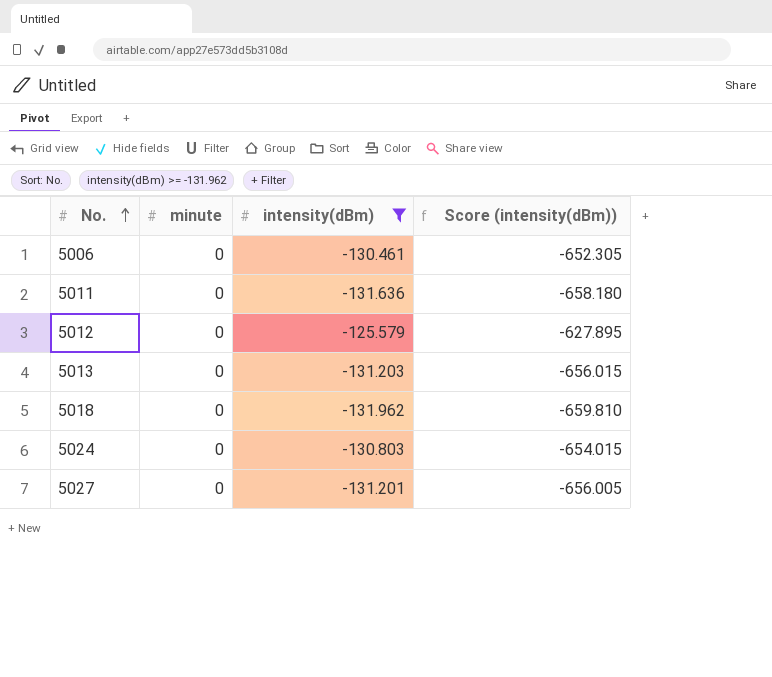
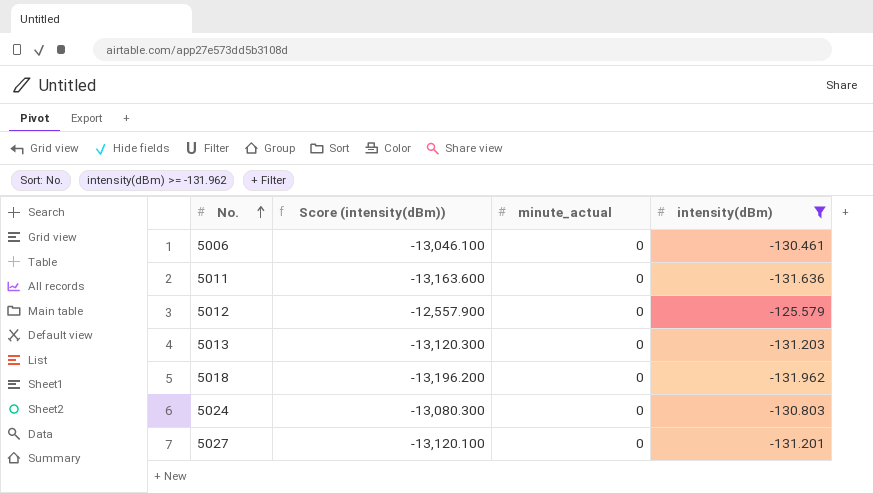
column Score (intensity(dBm)) | formula: [intensity(dBm)] * 5 -> [intensity(dBm)] * 100
column Score (intensity(dBm)) | position: 4 -> 2
column name: minute -> minute_actual

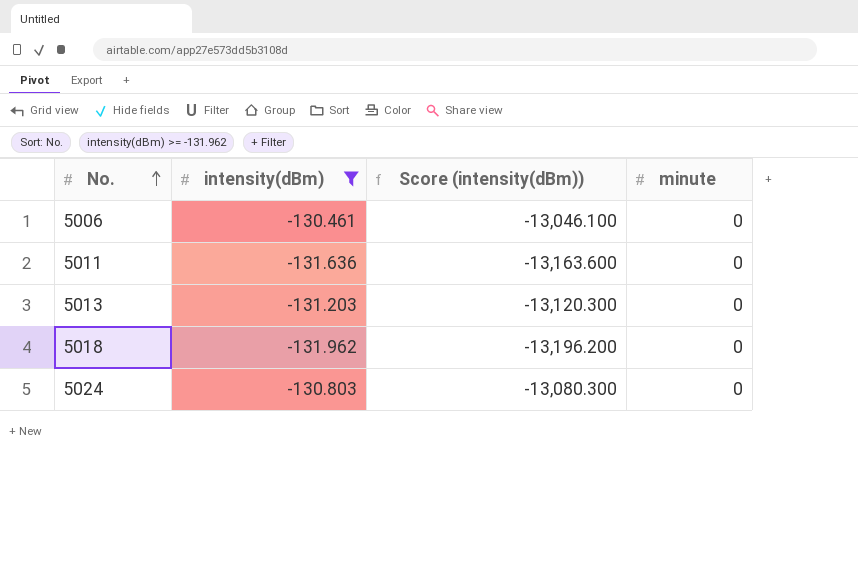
column intensity(dBm) | position: 4 -> 2
column name: minute_actual -> minute
row 5012: -12,557.900 | 0 | -125.579 -> none
row 5027: -13,120.100 | 0 | -131.201 -> none

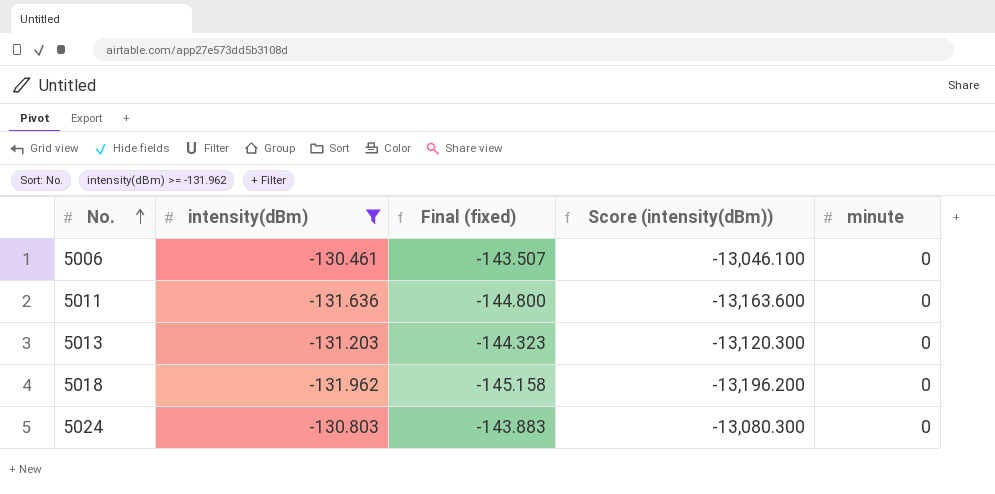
column Final (fixed) | formula: none -> [intensity(dBm)] * 1.1

